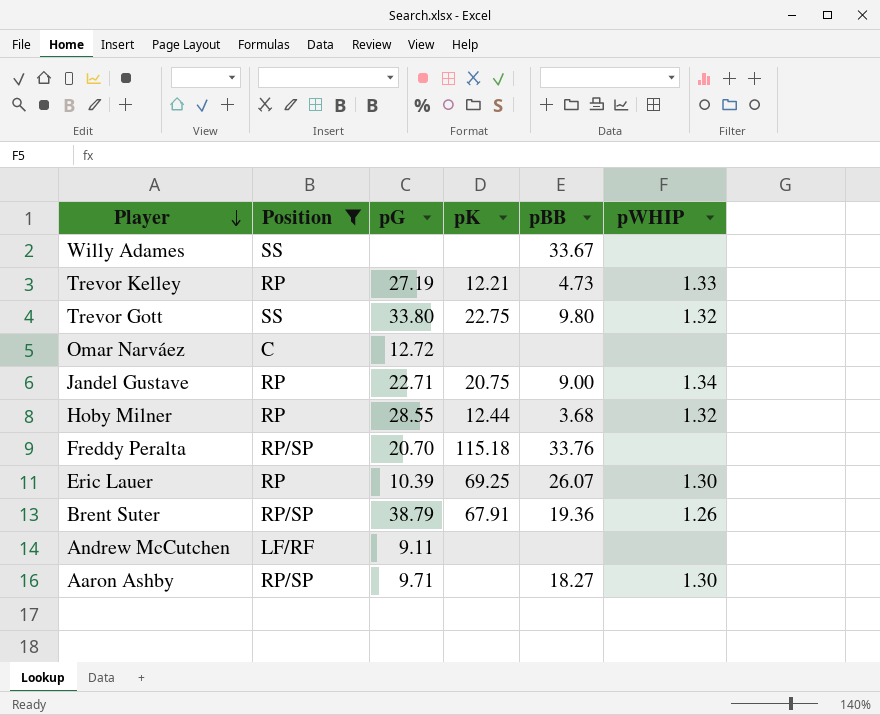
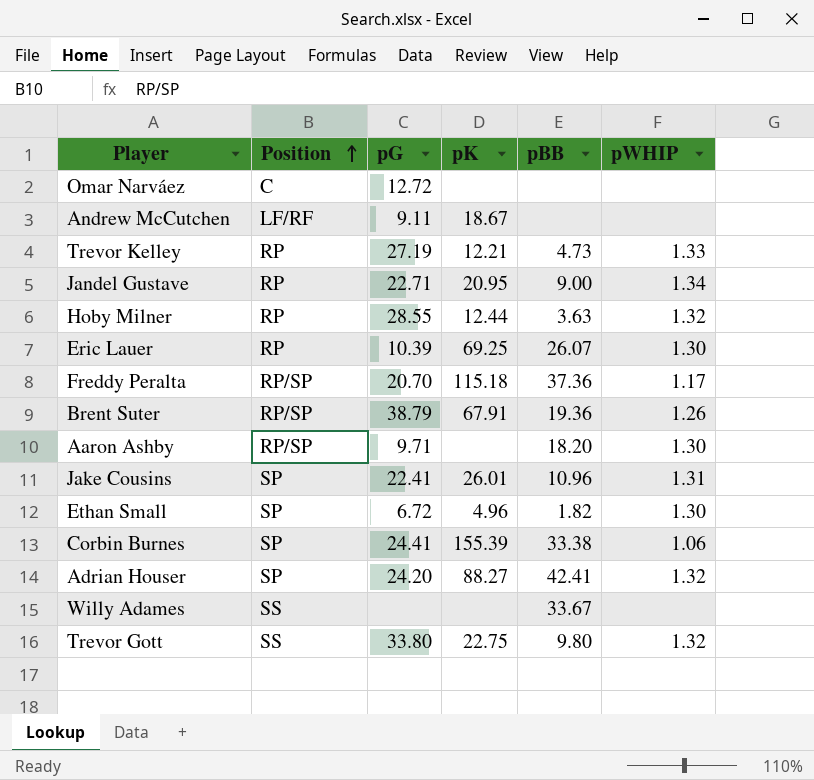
filter: Position != SP -> none
row order: Player descending -> Position ascending
Andrew McCutchen | pK: none -> 18.67
Jandel Gustave | pK: 20.75 -> 20.95
Hoby Milner | pBB: 3.68 -> 3.63
Freddy Peralta | pBB: 33.76 -> 37.36
Freddy Peralta | pWHIP: none -> 1.17
Aaron Ashby | pBB: 18.27 -> 18.20

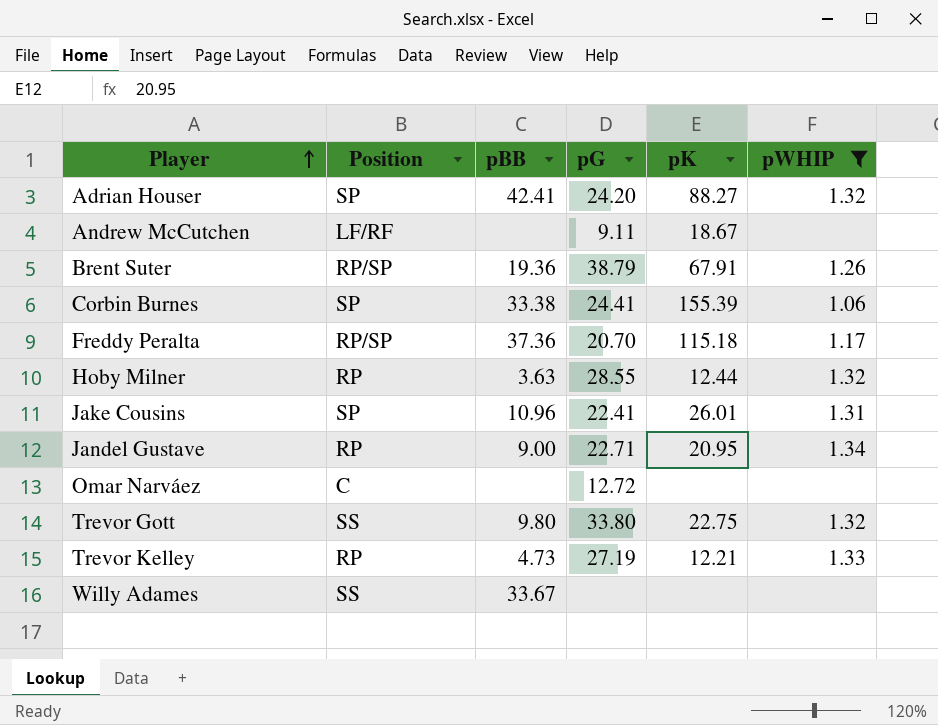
filter: none -> pWHIP != 1.30
row order: Position ascending -> Player ascending
column pBB | position: 5 -> 3

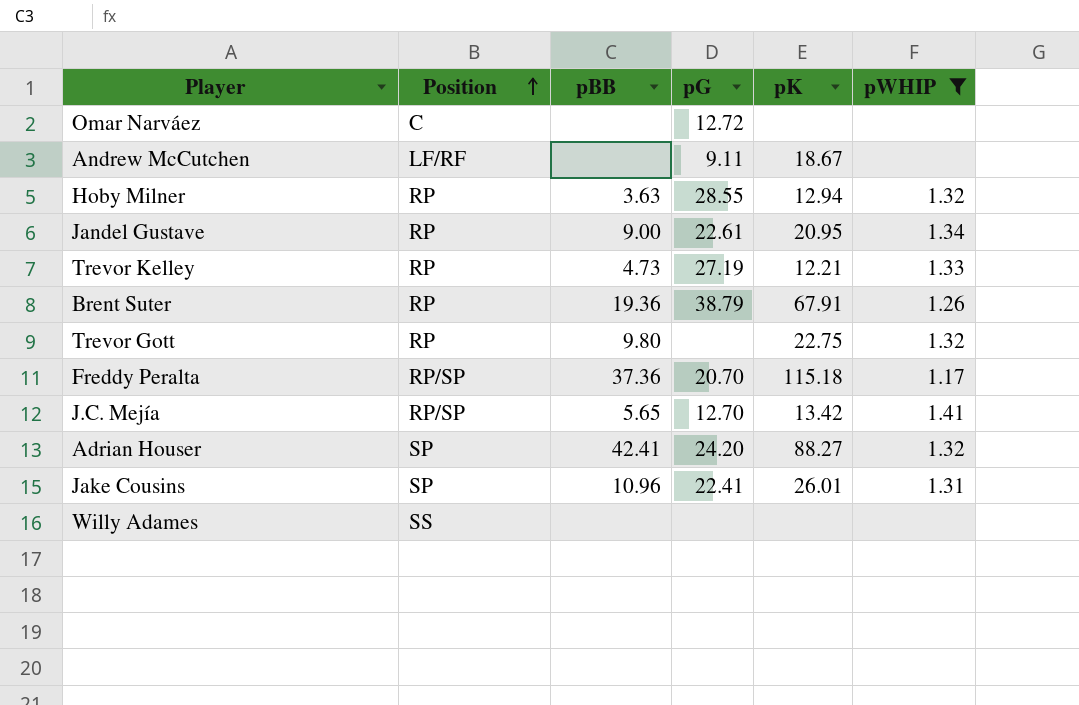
row order: Player ascending -> Position ascending
row Corbin Burnes: SP | 33.38 | 24.41 | 155.39 | 1.06 -> none
Hoby Milner | pK: 12.44 -> 12.94
Jandel Gustave | pG: 22.71 -> 22.61
Brent Suter | Position: RP/SP -> RP
Trevor Gott | Position: SS -> RP
Trevor Gott | pG: 33.80 -> none
row J.C. Mejía: none -> RP/SP | 5.65 | 12.70 | 13.42 | 1.41
Willy Adames | pBB: 33.67 -> none

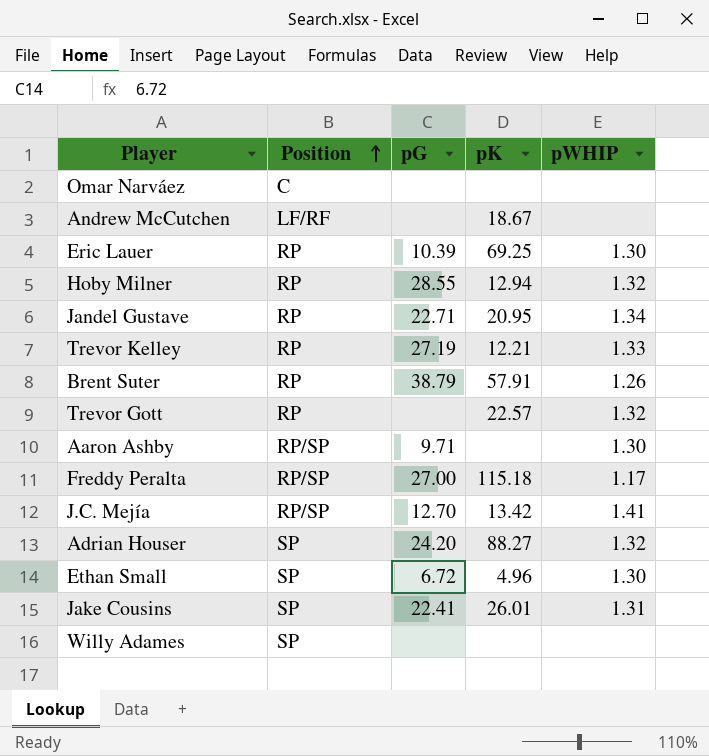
filter: pWHIP != 1.30 -> none
column pBB | position: 3 -> none
Omar Narváez | pG: 12.72 -> none
Andrew McCutchen | pG: 9.11 -> none
Jandel Gustave | pG: 22.61 -> 22.71
Brent Suter | pK: 67.91 -> 57.91
Trevor Gott | pK: 22.75 -> 22.57
Freddy Peralta | pG: 20.70 -> 27.00
Willy Adames | Position: SS -> SP

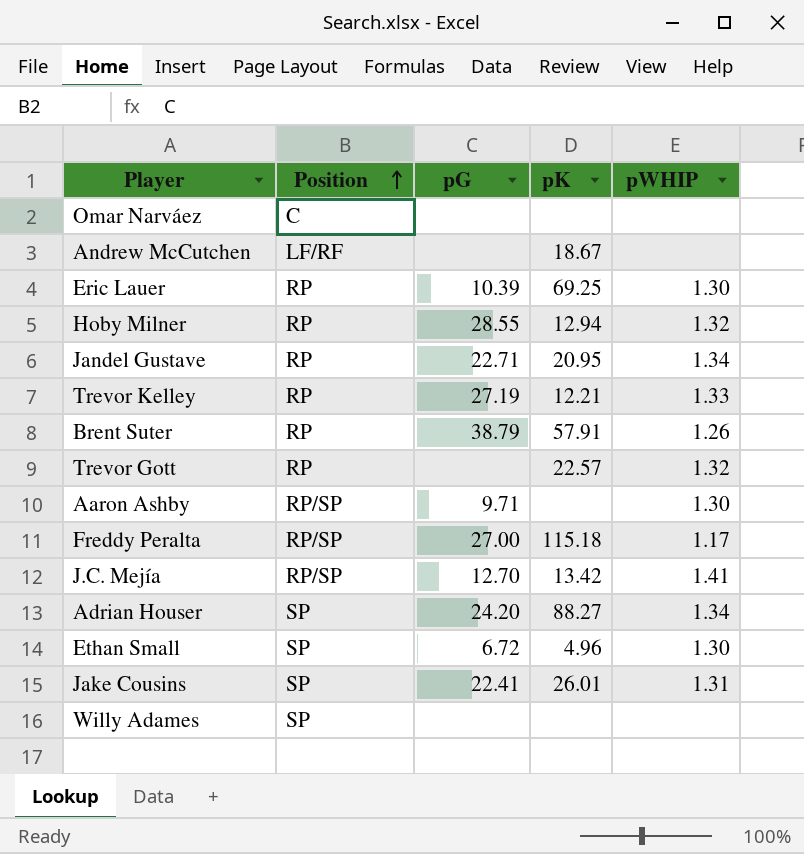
Adrian Houser | pWHIP: 1.32 -> 1.34

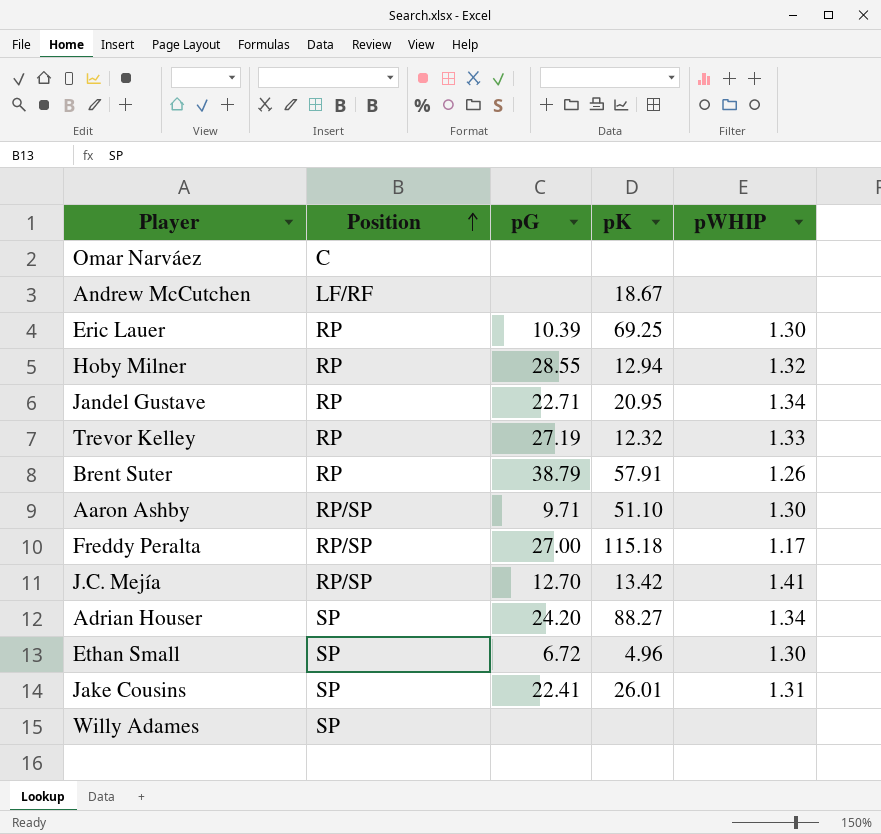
row Trevor Gott: RP | none | 22.57 | 1.32 -> none
Trevor Kelley | pK: 12.21 -> 12.32
Aaron Ashby | pK: none -> 51.10

